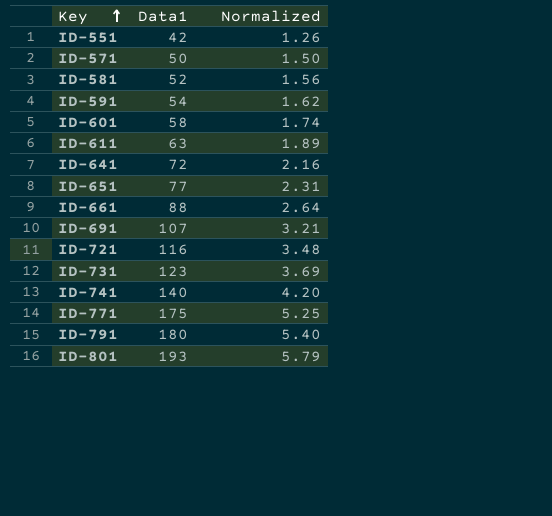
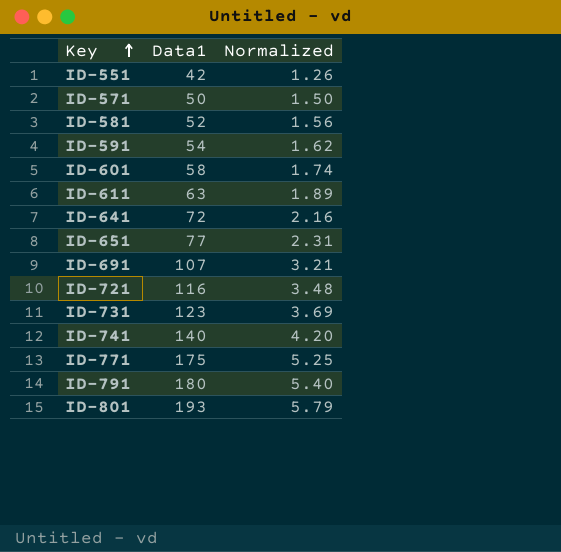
row ID-661: 88 | 2.64 -> none

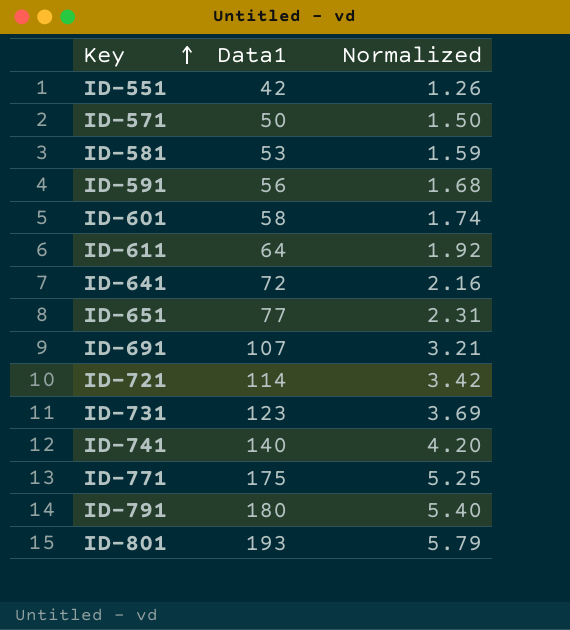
ID-581 | Data1: 52 -> 53
ID-581 | Normalized: 1.56 -> 1.59
ID-591 | Data1: 54 -> 56
ID-591 | Normalized: 1.62 -> 1.68
ID-611 | Data1: 63 -> 64
ID-611 | Normalized: 1.89 -> 1.92
ID-721 | Data1: 116 -> 114
ID-721 | Normalized: 3.48 -> 3.42

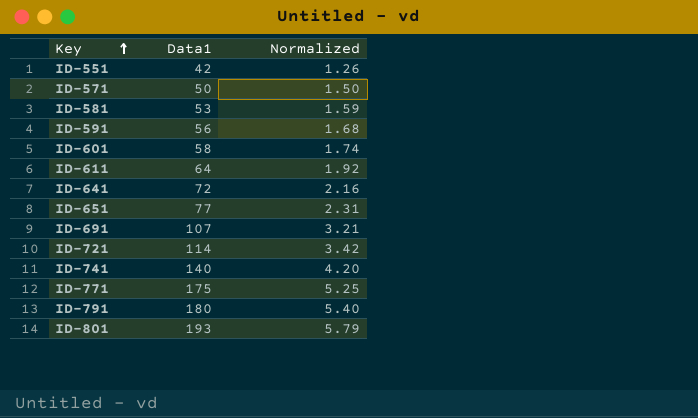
row ID-731: 123 | 3.69 -> none

